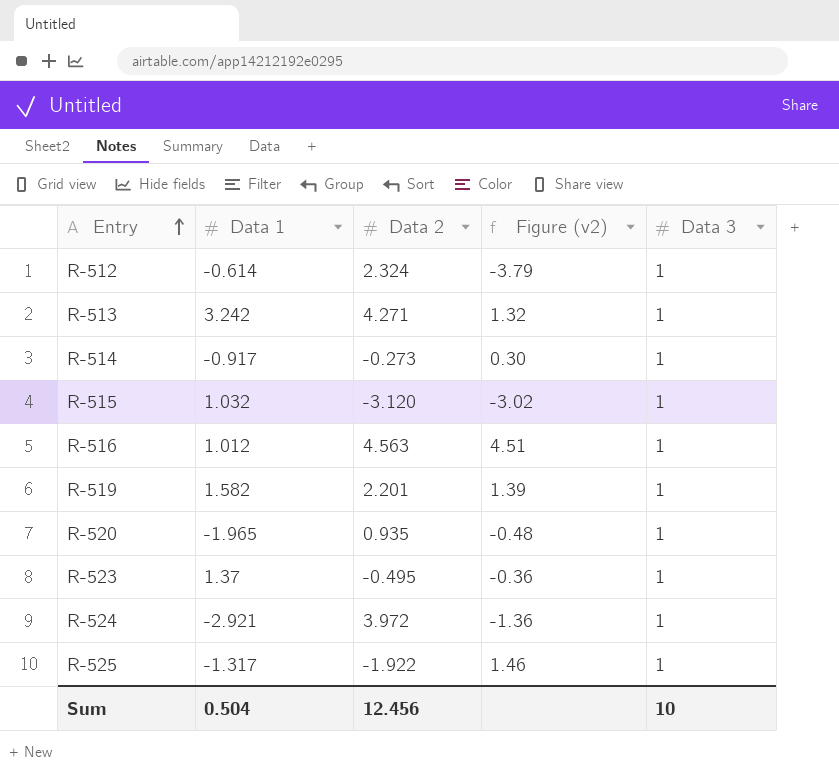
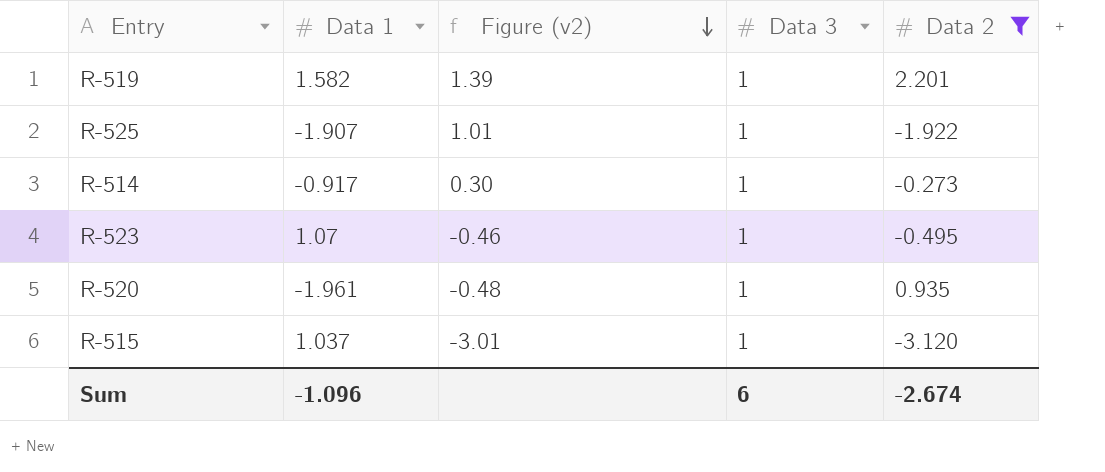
filter: none -> Data 2 <= 2.201
row order: Entry ascending -> Figure (v2) descending
column Data 2 | position: 3 -> 5
R-525 | Data 1: -1.317 -> -1.907
R-525 | Figure (v2): 1.46 -> 1.01
R-523 | Data 1: 1.37 -> 1.07
R-523 | Figure (v2): -0.36 -> -0.46
R-520 | Data 1: -1.965 -> -1.961
R-515 | Data 1: 1.032 -> 1.037
R-515 | Figure (v2): -3.02 -> -3.01
Sum | Data 1: 0.504 -> -1.096
Sum | Data 3: 10 -> 6
Sum | Data 2: 12.456 -> -2.674

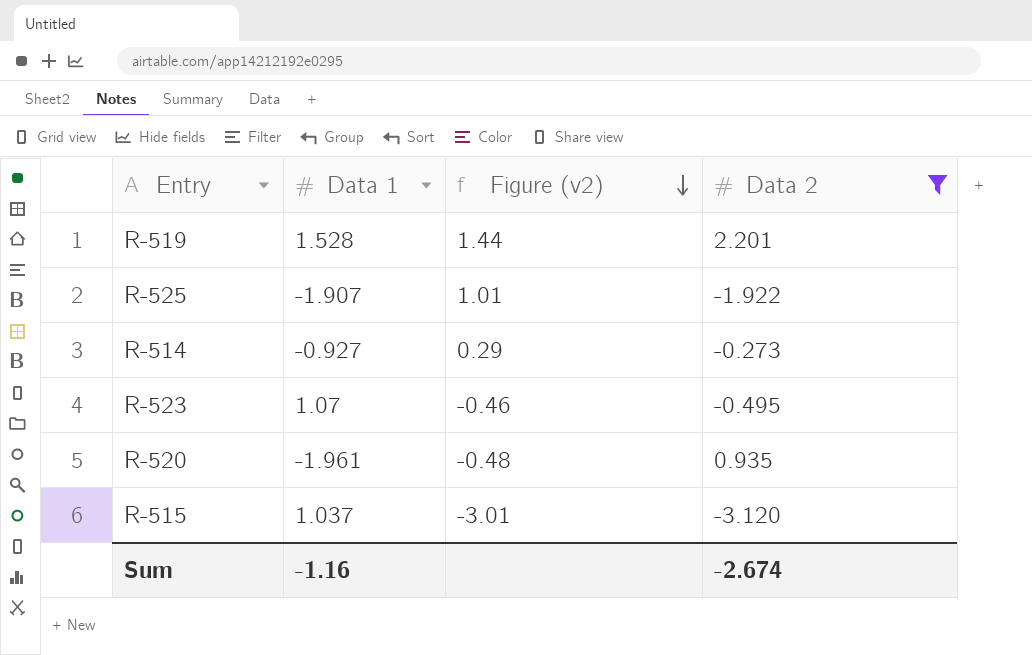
column Data 3 | position: 4 -> none
R-519 | Data 1: 1.582 -> 1.528
R-519 | Figure (v2): 1.39 -> 1.44
R-514 | Data 1: -0.917 -> -0.927
R-514 | Figure (v2): 0.30 -> 0.29
Sum | Data 1: -1.096 -> -1.16

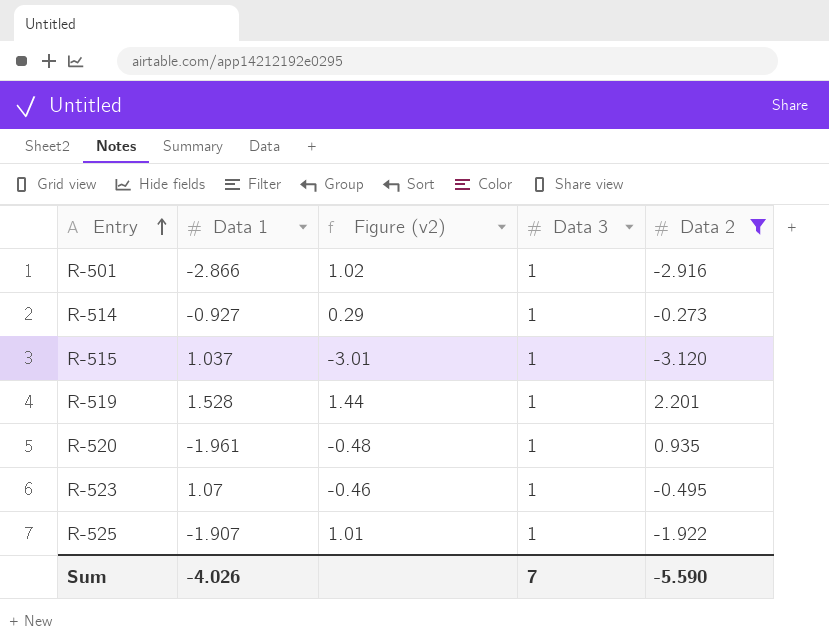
row order: Figure (v2) descending -> Entry ascending
column Data 3 | position: none -> 4
row R-501: none -> -2.866 | 1.02 | 1 | -2.916
Sum | Data 1: -1.16 -> -4.026
Sum | Data 2: -2.674 -> -5.590

